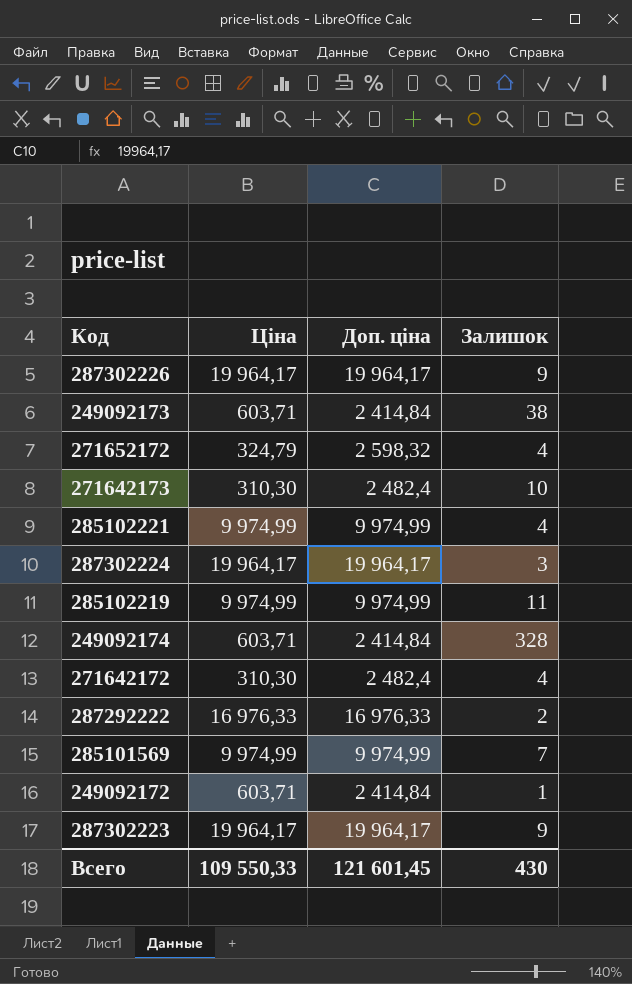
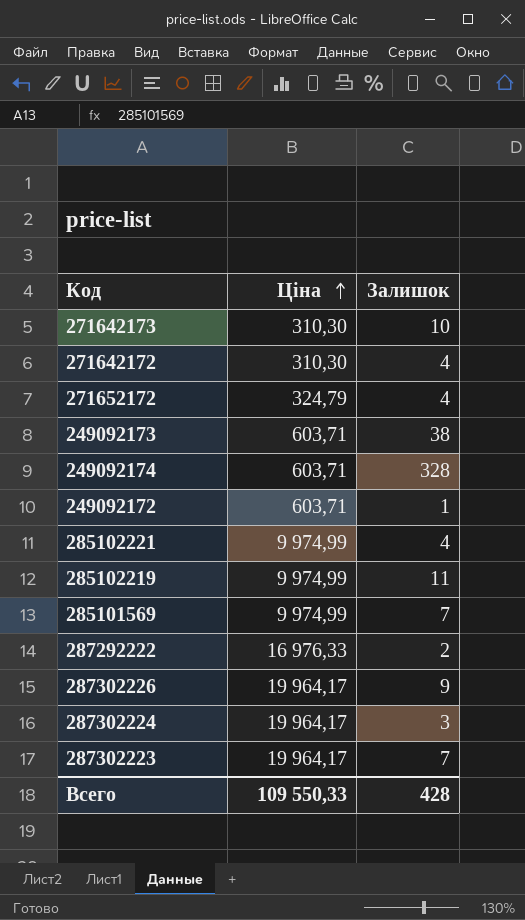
row order: none -> Ціна ascending
column Доп. ціна | position: 3 -> none
287302223 | Залишок: 9 -> 7
Всего | Залишок: 430 -> 428

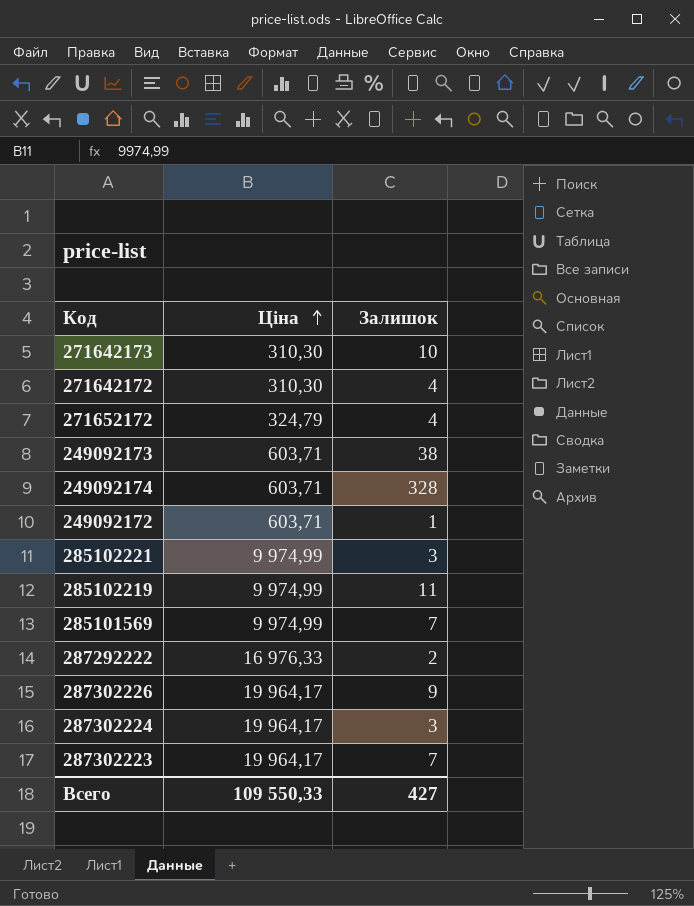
285102221 | Залишок: 4 -> 3
Всего | Залишок: 428 -> 427

